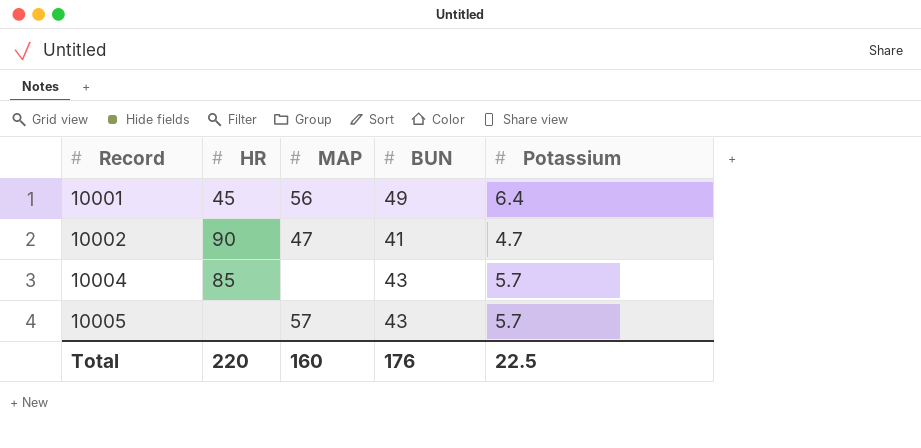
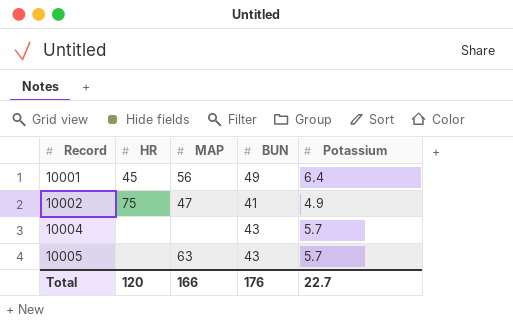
10002 | HR: 90 -> 75
10002 | Potassium: 4.7 -> 4.9
10004 | HR: 85 -> none
10005 | MAP: 57 -> 63
Total | HR: 220 -> 120
Total | MAP: 160 -> 166
Total | Potassium: 22.5 -> 22.7

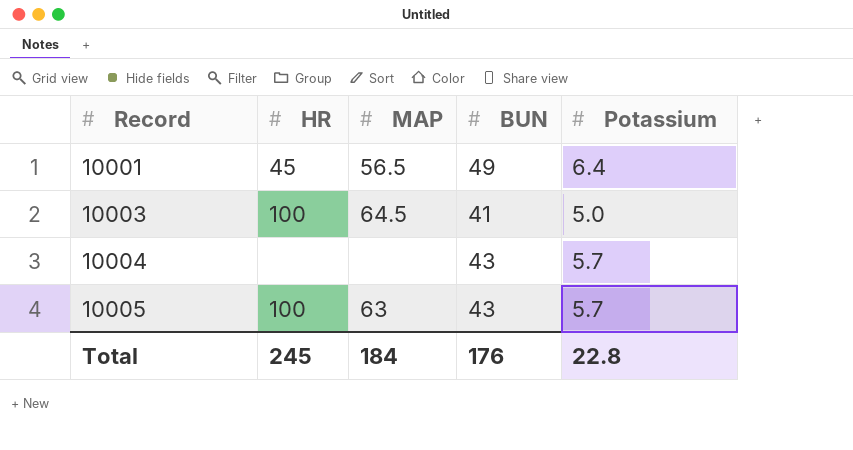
row 10002: 75 | 47 | 41 | 4.9 -> none
10001 | MAP: 56 -> 56.5
row 10003: none -> 100 | 64.5 | 41 | 5.0
10005 | HR: none -> 100
Total | HR: 120 -> 245
Total | MAP: 166 -> 184
Total | Potassium: 22.7 -> 22.8

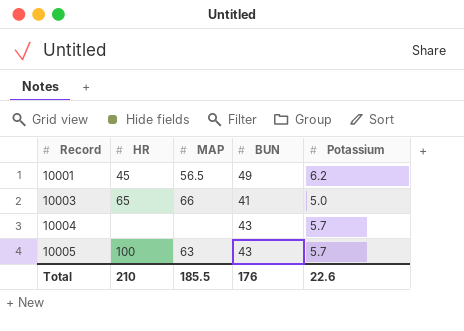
10001 | Potassium: 6.4 -> 6.2
10003 | HR: 100 -> 65
10003 | MAP: 64.5 -> 66
Total | HR: 245 -> 210
Total | MAP: 184 -> 185.5
Total | Potassium: 22.8 -> 22.6

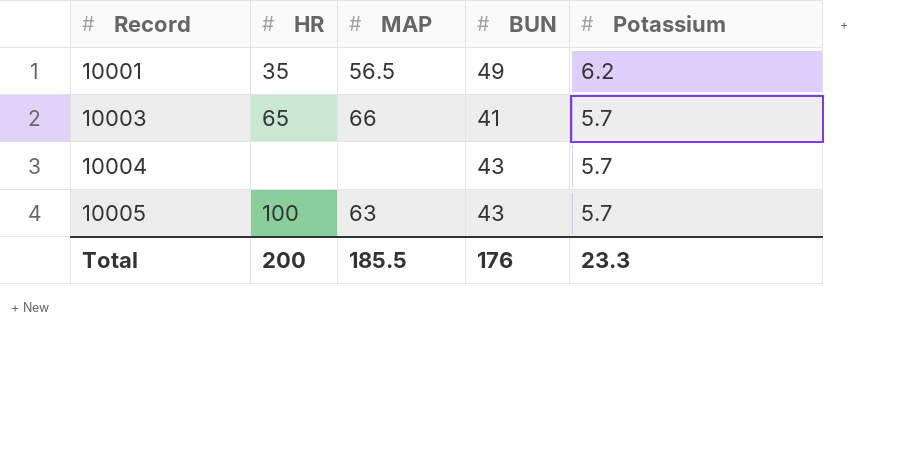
10001 | HR: 45 -> 35
10003 | Potassium: 5.0 -> 5.7
Total | HR: 210 -> 200
Total | Potassium: 22.6 -> 23.3

